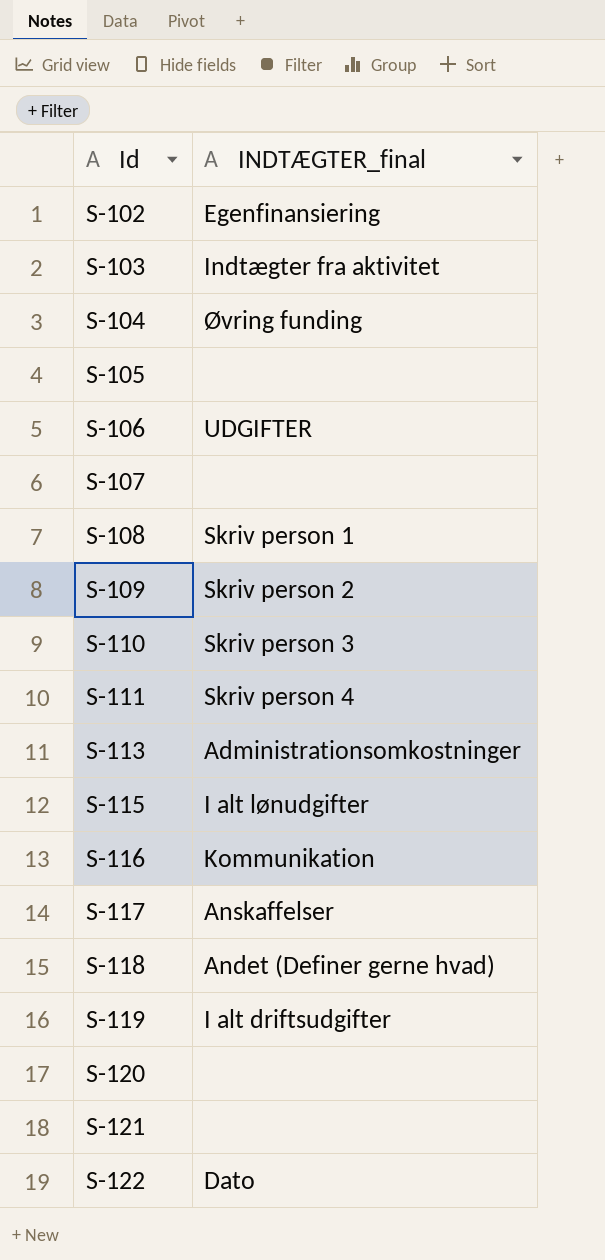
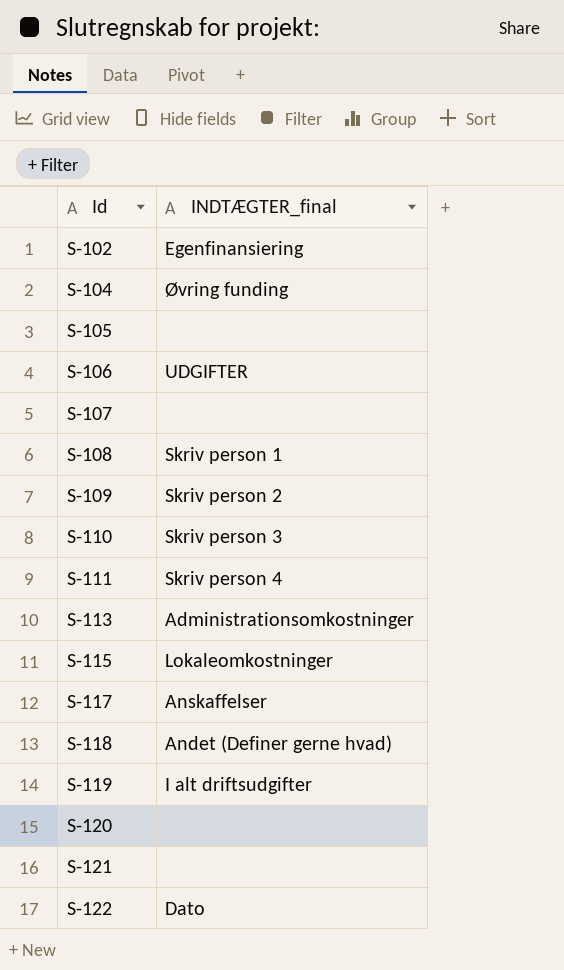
row S-103: Indtægter fra aktivitet -> none
row S-116: Kommunikation -> none
S-115 | INDTÆGTER_final: I alt lønudgifter -> Lokaleomkostninger

